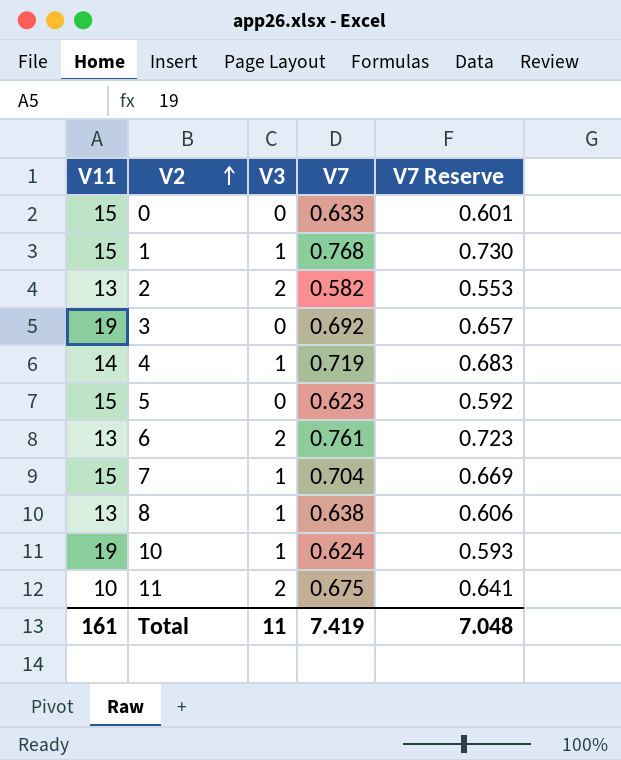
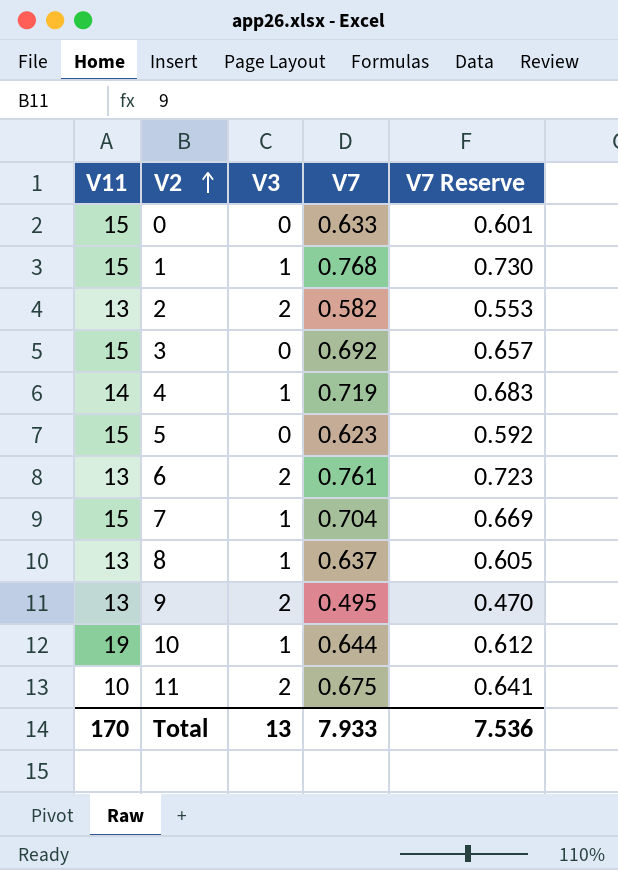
3 | V11: 19 -> 15
8 | V7: 0.638 -> 0.637
8 | V7 Reserve: 0.606 -> 0.605
row 9: none -> 13 | 2 | 0.495 | 0.470
10 | V7: 0.624 -> 0.644
10 | V7 Reserve: 0.593 -> 0.612
Total | V11: 161 -> 170
Total | V3: 11 -> 13
Total | V7: 7.419 -> 7.933
Total | V7 Reserve: 7.048 -> 7.536

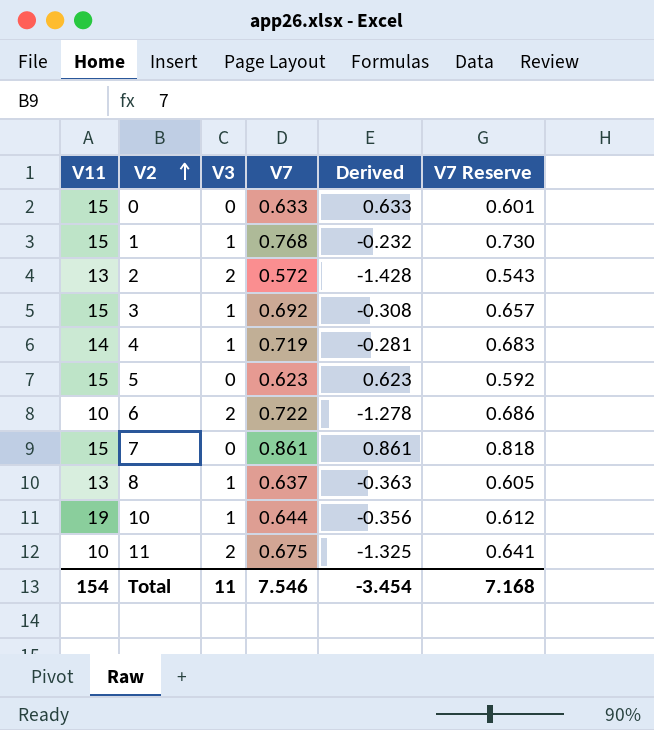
column Derived | formula: none -> [V7] - [V3]
row 9: 13 | 2 | 0.495 | 0.470 -> none
2 | V7: 0.582 -> 0.572
2 | V7 Reserve: 0.553 -> 0.543
3 | V3: 0 -> 1
6 | V11: 13 -> 10
6 | V7: 0.761 -> 0.722
6 | V7 Reserve: 0.723 -> 0.686
7 | V3: 1 -> 0
7 | V7: 0.704 -> 0.861
7 | V7 Reserve: 0.669 -> 0.818
Total | V11: 170 -> 154
Total | V3: 13 -> 11
Total | V7: 7.933 -> 7.546
Total | V7 Reserve: 7.536 -> 7.168

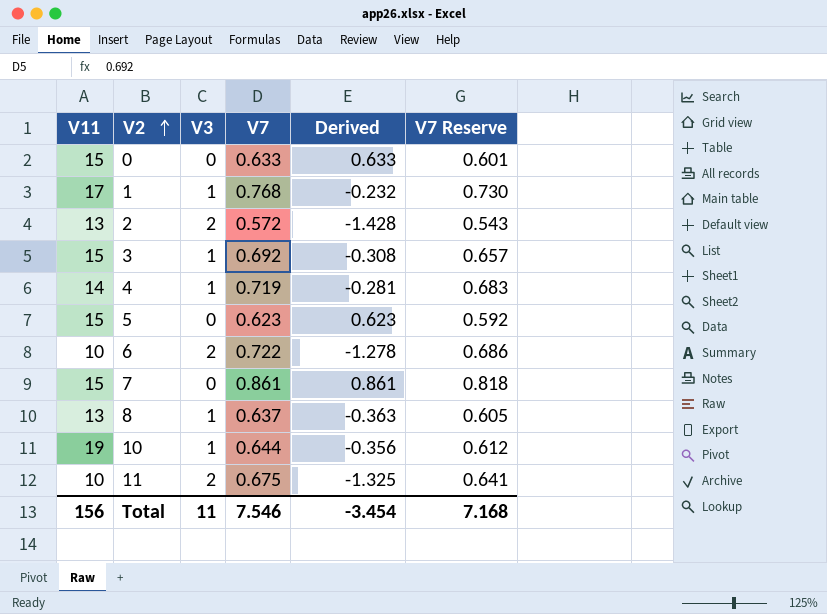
1 | V11: 15 -> 17
Total | V11: 154 -> 156

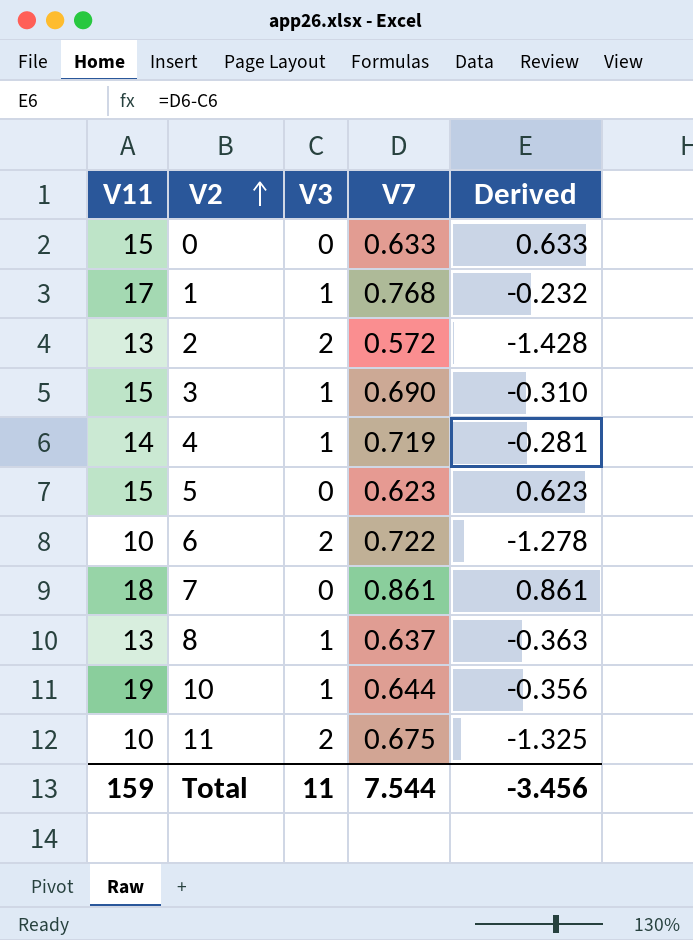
column V7 Reserve | formula: [V7] * 0.95 -> none
3 | V7: 0.692 -> 0.690
3 | Derived: -0.308 -> -0.310
7 | V11: 15 -> 18
Total | V11: 156 -> 159
Total | V7: 7.546 -> 7.544
Total | Derived: -3.454 -> -3.456

